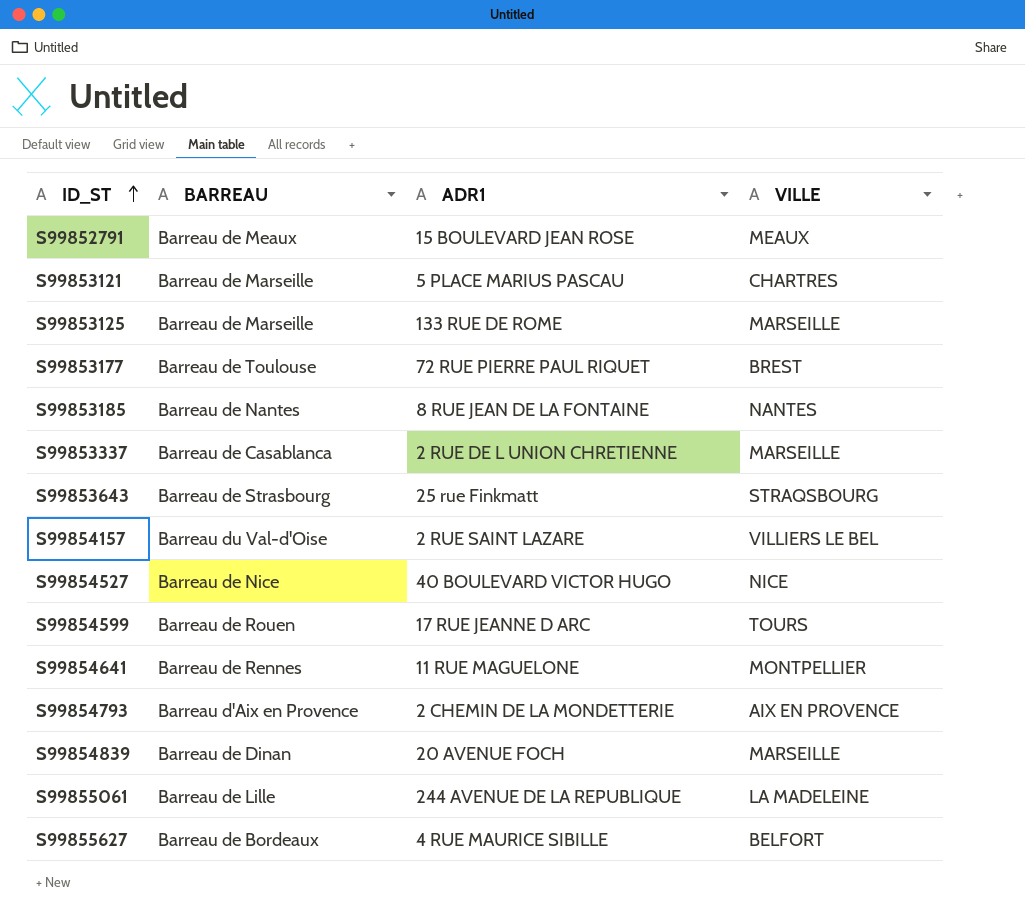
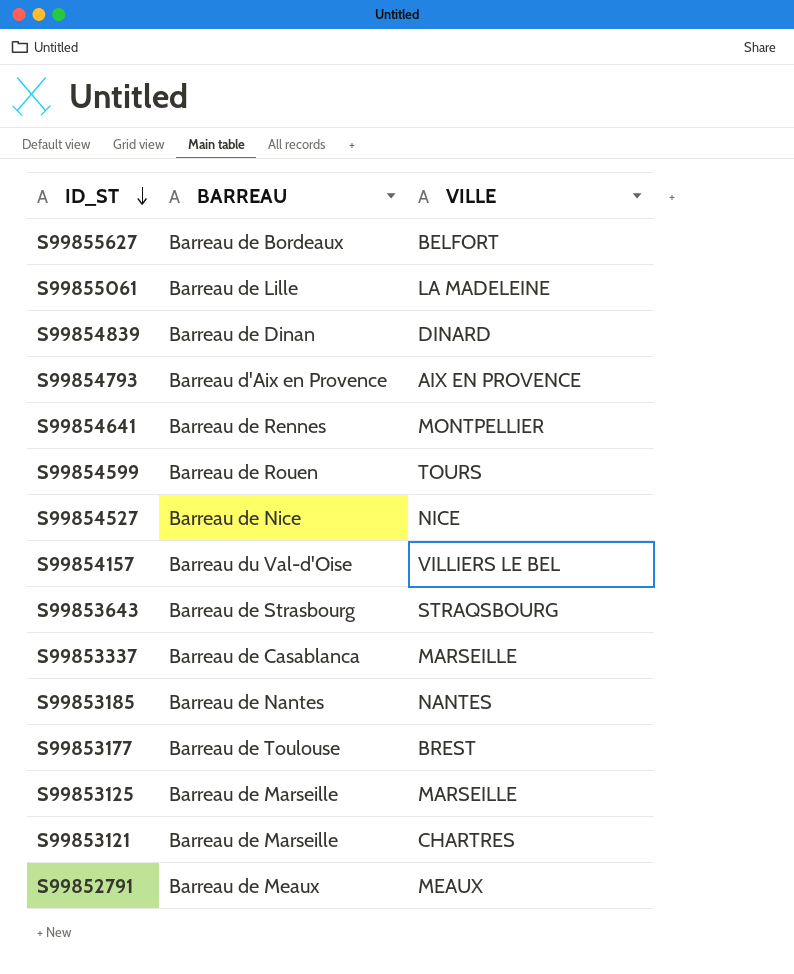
row order: ID_ST ascending -> ID_ST descending
column ADR1 | position: 3 -> none
S99854839 | VILLE: MARSEILLE -> DINARD

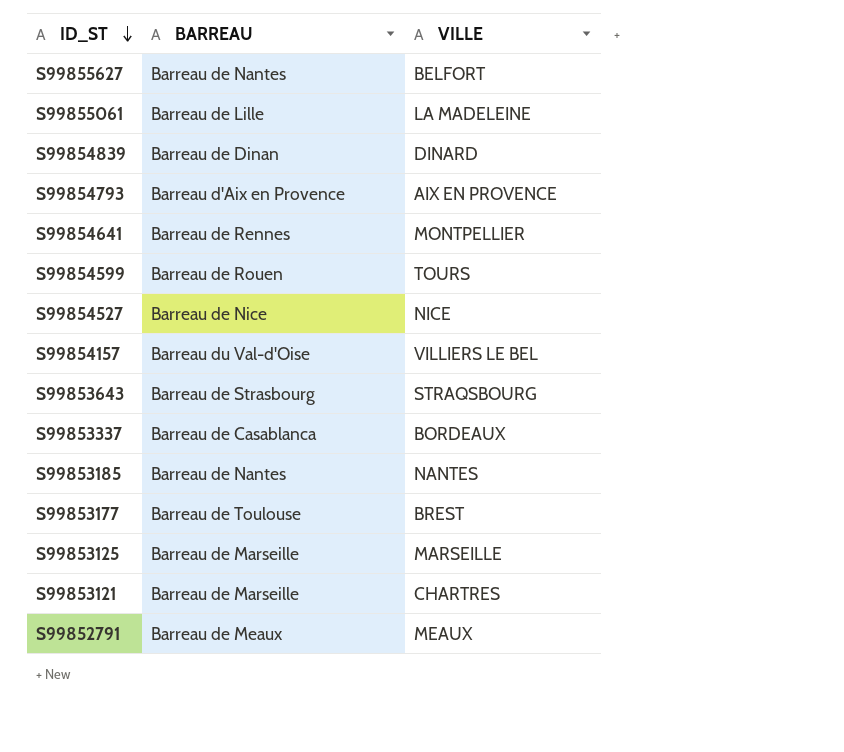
S99855627 | BARREAU: Barreau de Bordeaux -> Barreau de Nantes
S99853337 | VILLE: MARSEILLE -> BORDEAUX

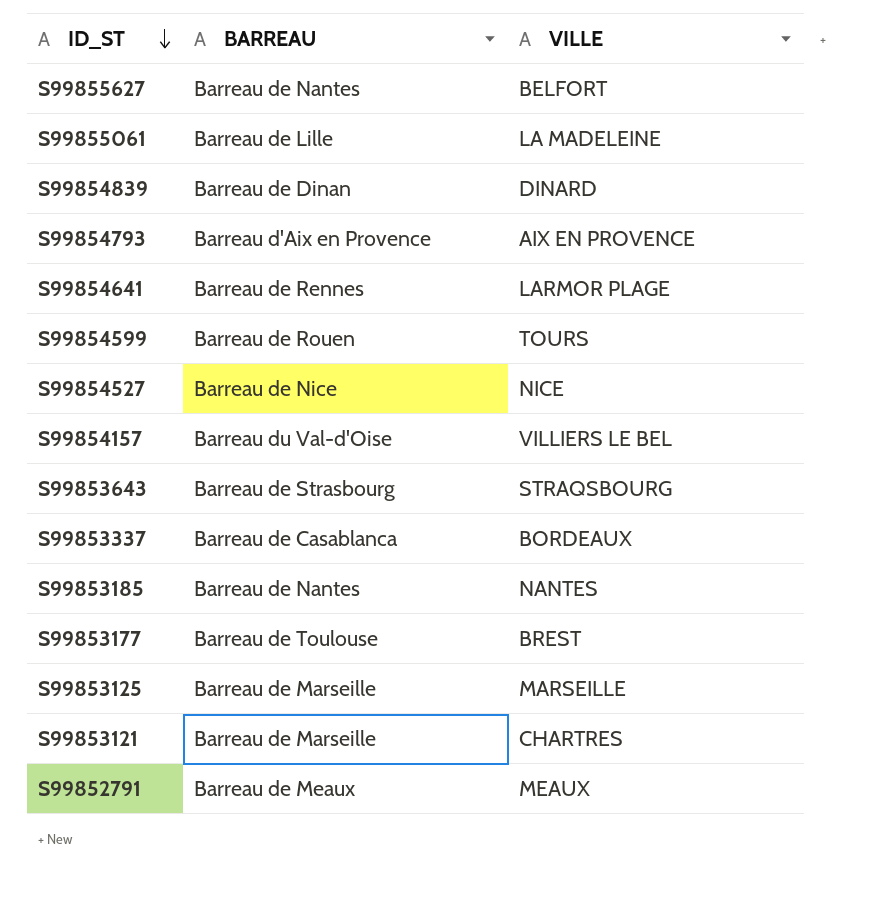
S99854641 | VILLE: MONTPELLIER -> LARMOR PLAGE

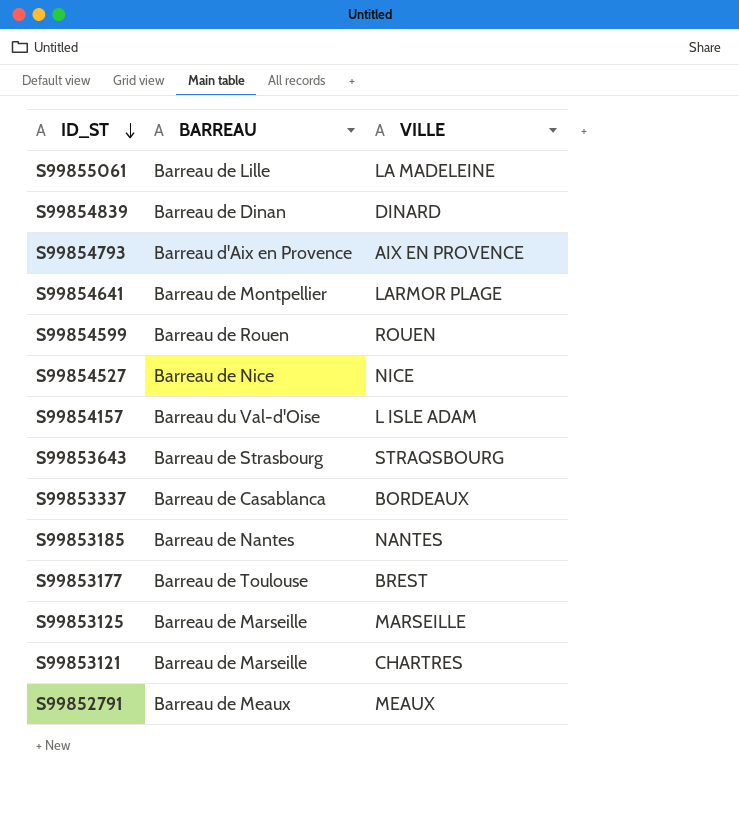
row S99855627: Barreau de Nantes | BELFORT -> none
S99854641 | BARREAU: Barreau de Rennes -> Barreau de Montpellier
S99854599 | VILLE: TOURS -> ROUEN
S99854157 | VILLE: VILLIERS LE BEL -> L ISLE ADAM

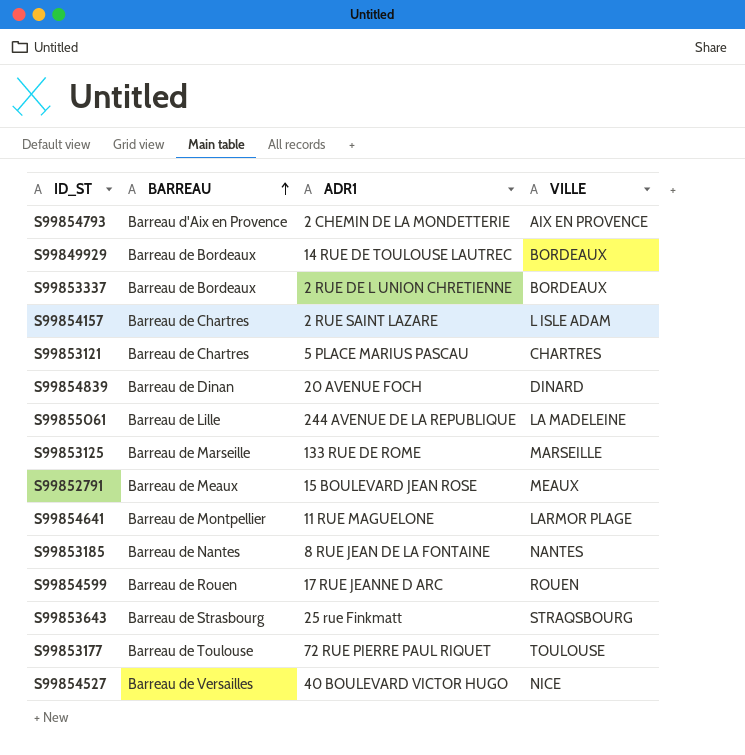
row order: ID_ST descending -> BARREAU ascending
column ADR1 | position: none -> 3
row S99849929: none -> Barreau de Bordeaux | 14 RUE DE TOULOUSE LAUTREC | BORDEAUX
S99853337 | BARREAU: Barreau de Casablanca -> Barreau de Bordeaux
S99854157 | BARREAU: Barreau du Val-d'Oise -> Barreau de Chartres
S99853121 | BARREAU: Barreau de Marseille -> Barreau de Chartres
S99853177 | VILLE: BREST -> TOULOUSE
S99854527 | BARREAU: Barreau de Nice -> Barreau de Versailles

